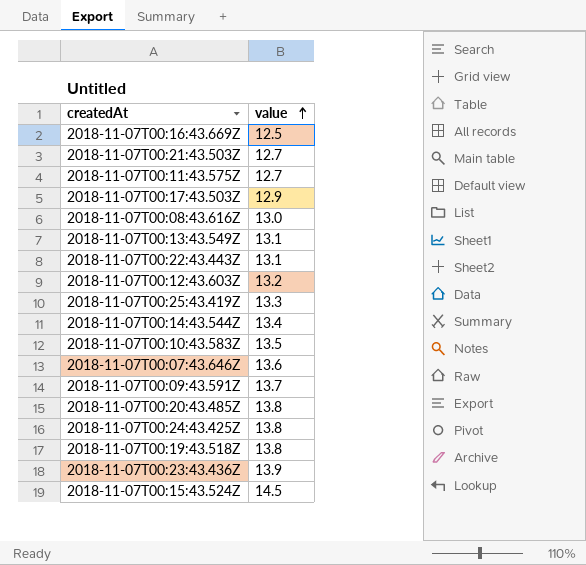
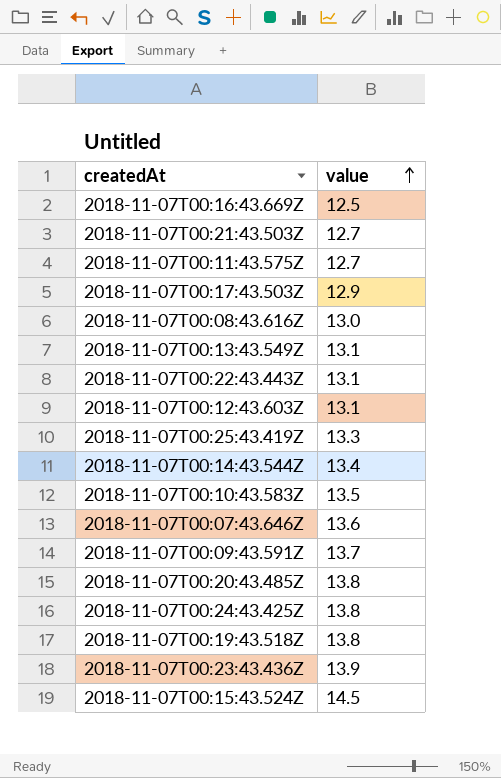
2018-11-07T00:12:43.603Z | value: 13.2 -> 13.1

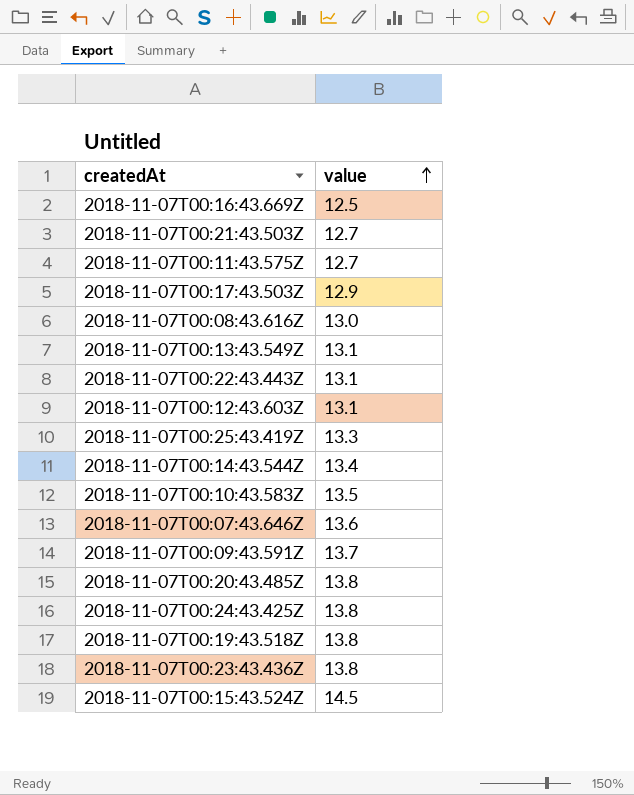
2018-11-07T00:23:43.436Z | value: 13.9 -> 13.8

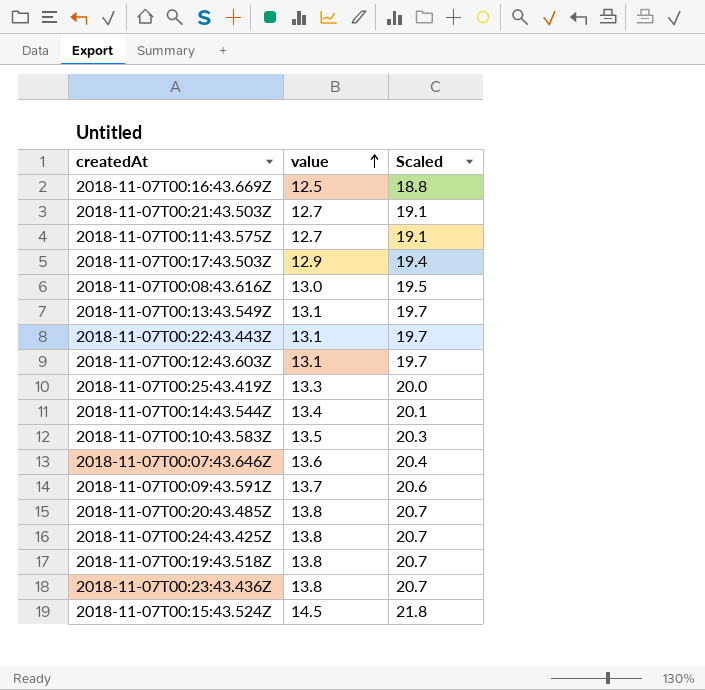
column Scaled | formula: none -> [value] * 1.5

